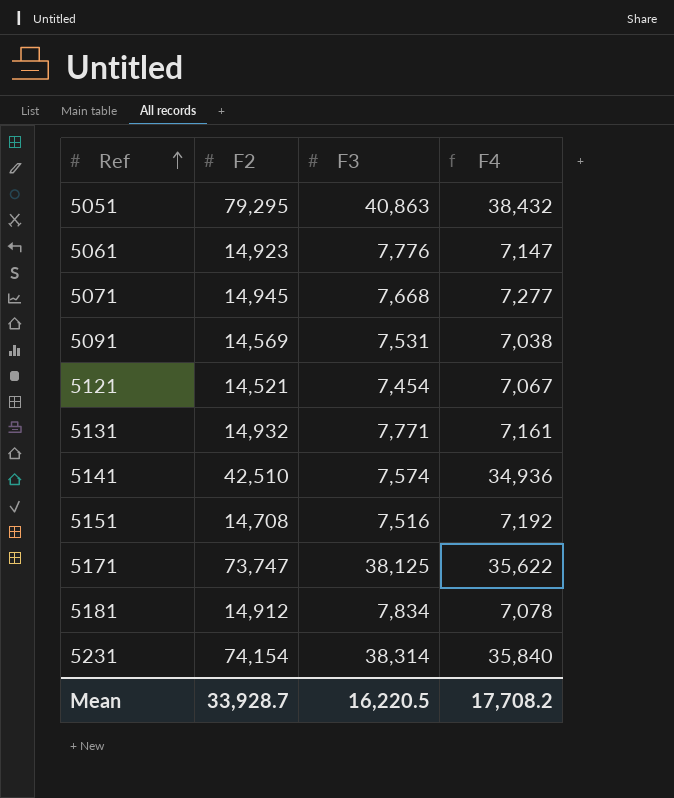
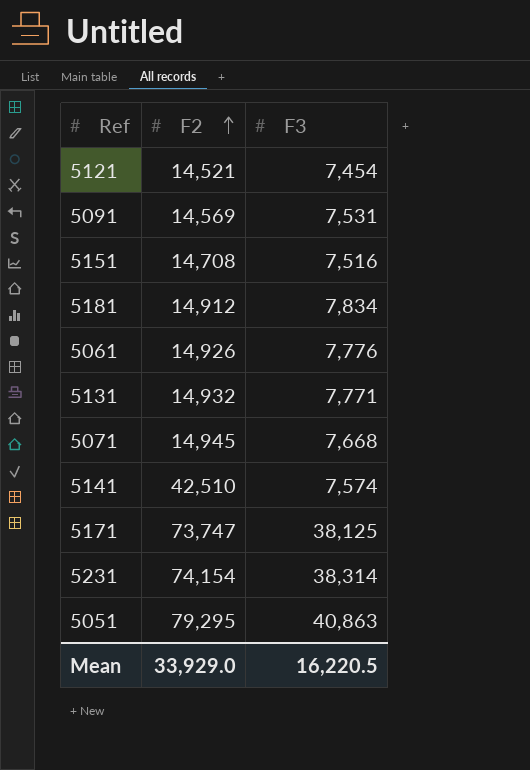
row order: Ref ascending -> F2 ascending
column F4 | formula: [F2] - [F3] -> none
5061 | F2: 14,923 -> 14,926
Mean | F2: 33,928.7 -> 33,929.0

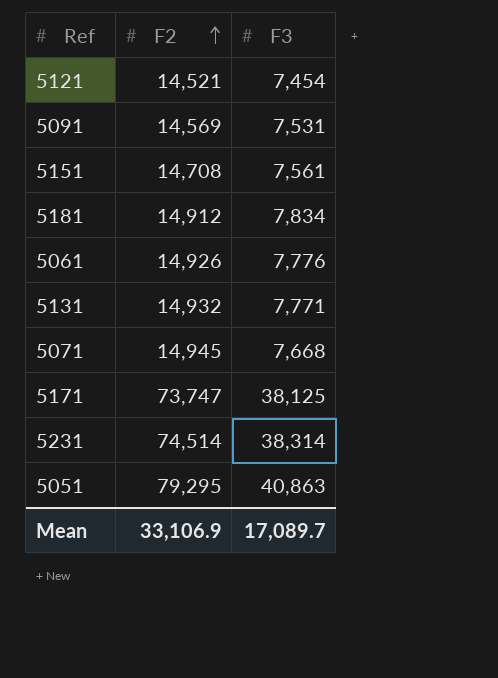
row 5141: 42,510 | 7,574 -> none
5151 | F3: 7,516 -> 7,561
5231 | F2: 74,154 -> 74,514
Mean | F2: 33,929.0 -> 33,106.9
Mean | F3: 16,220.5 -> 17,089.7

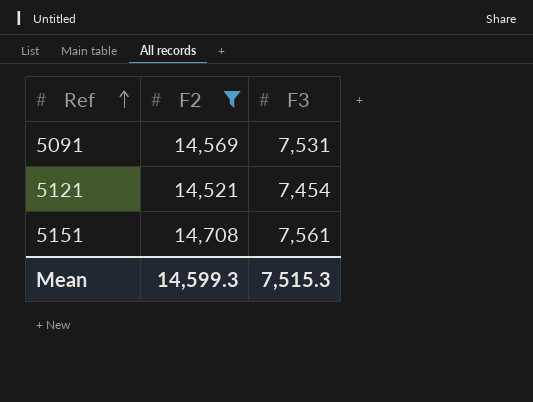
filter: none -> F2 <= 14,708
row order: F2 ascending -> Ref ascending
Mean | F2: 33,106.9 -> 14,599.3
Mean | F3: 17,089.7 -> 7,515.3

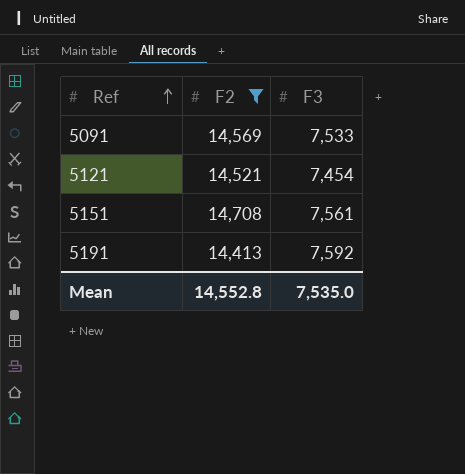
5091 | F3: 7,531 -> 7,533
row 5191: none -> 14,413 | 7,592
Mean | F2: 14,599.3 -> 14,552.8
Mean | F3: 7,515.3 -> 7,535.0

